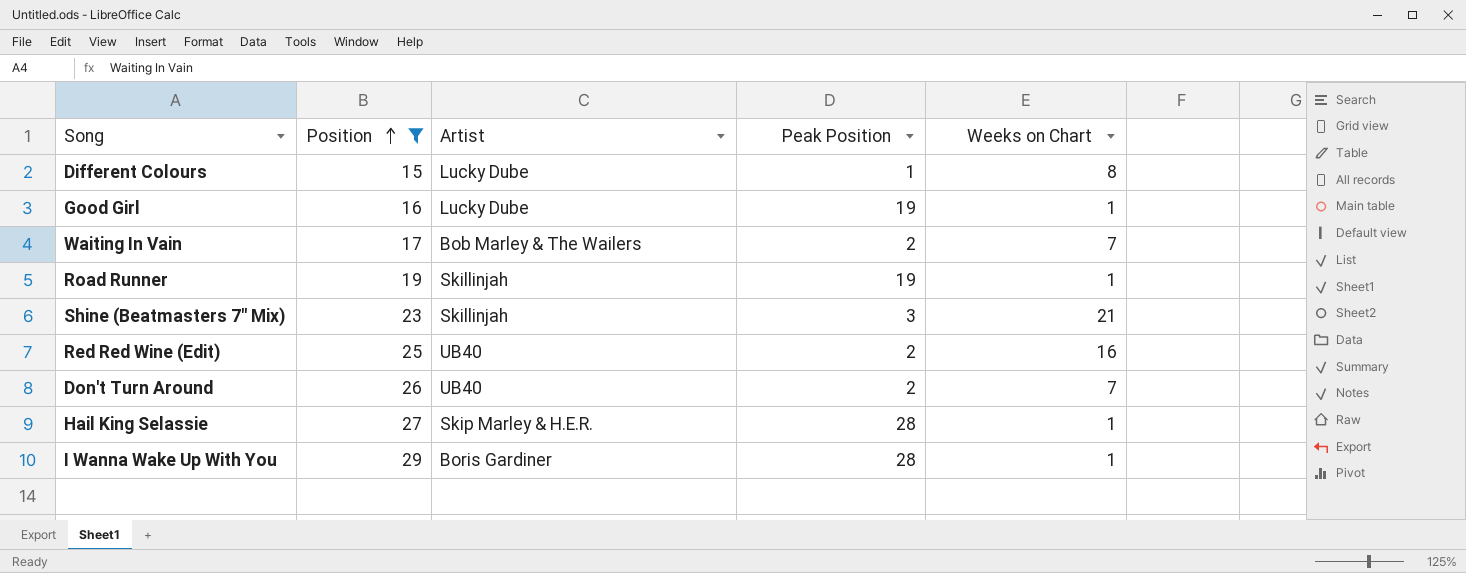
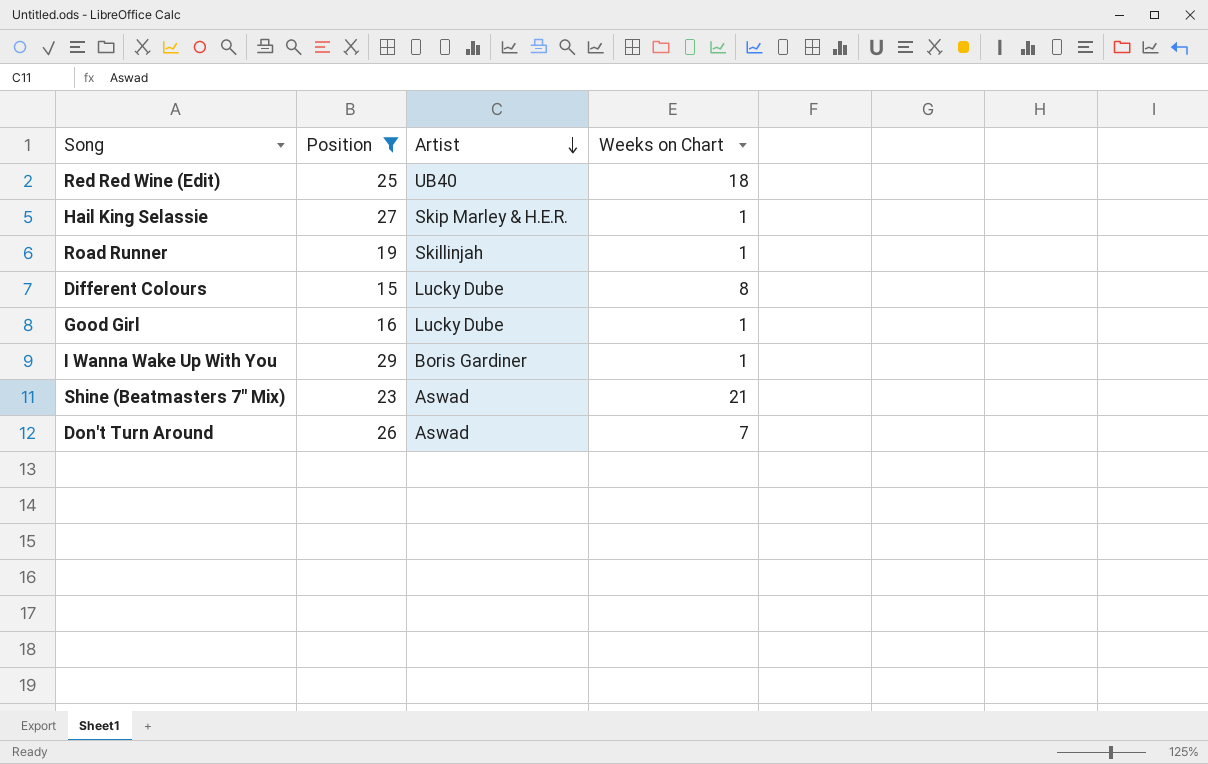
row order: Position ascending -> Artist descending
column Peak Position | position: 4 -> none
row Waiting In Vain: 17 | Bob Marley & The Wailers | 2 | 7 -> none
Red Red Wine (Edit) | Weeks on Chart: 16 -> 18
Shine (Beatmasters 7" Mix) | Artist: Skillinjah -> Aswad
Don't Turn Around | Artist: UB40 -> Aswad

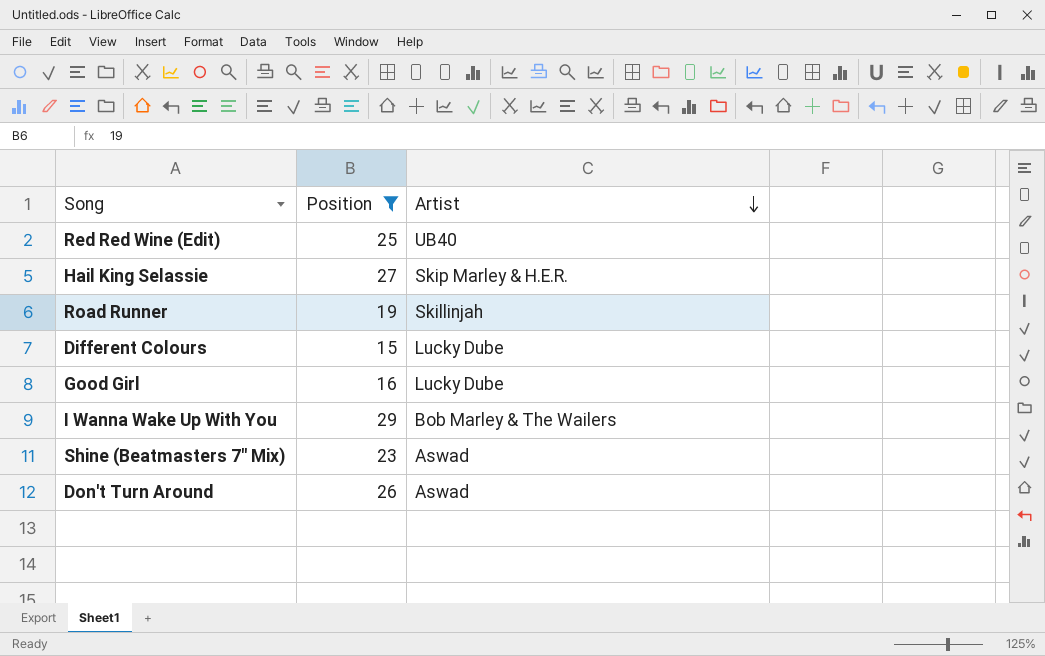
column Weeks on Chart | position: 4 -> none
I Wanna Wake Up With You | Artist: Boris Gardiner -> Bob Marley & The Wailers

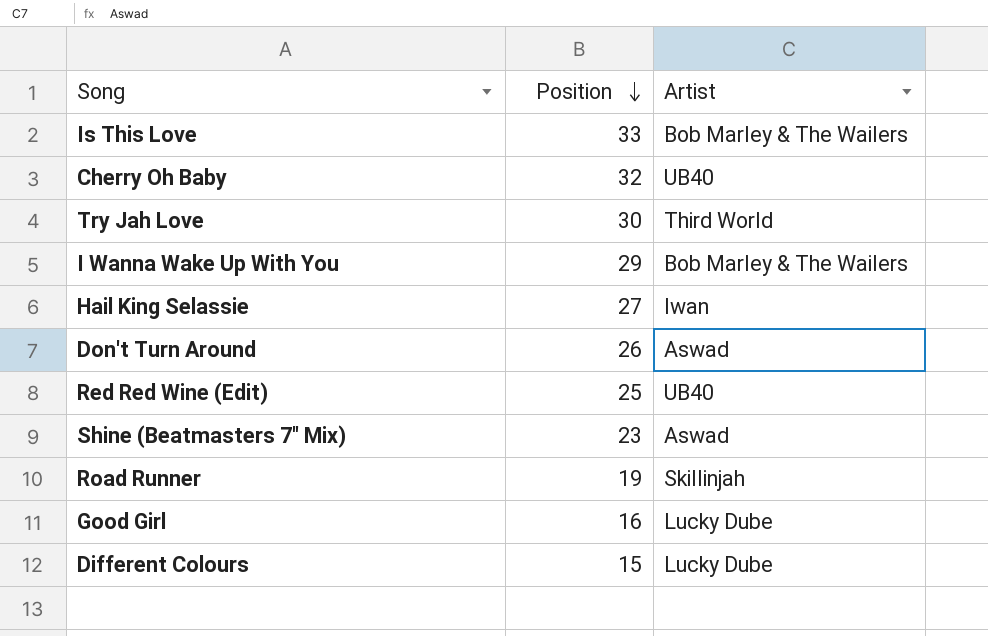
filter: Position <= 29 -> none
row order: Artist descending -> Position descending
Hail King Selassie | Artist: Skip Marley & H.E.R. -> Iwan

